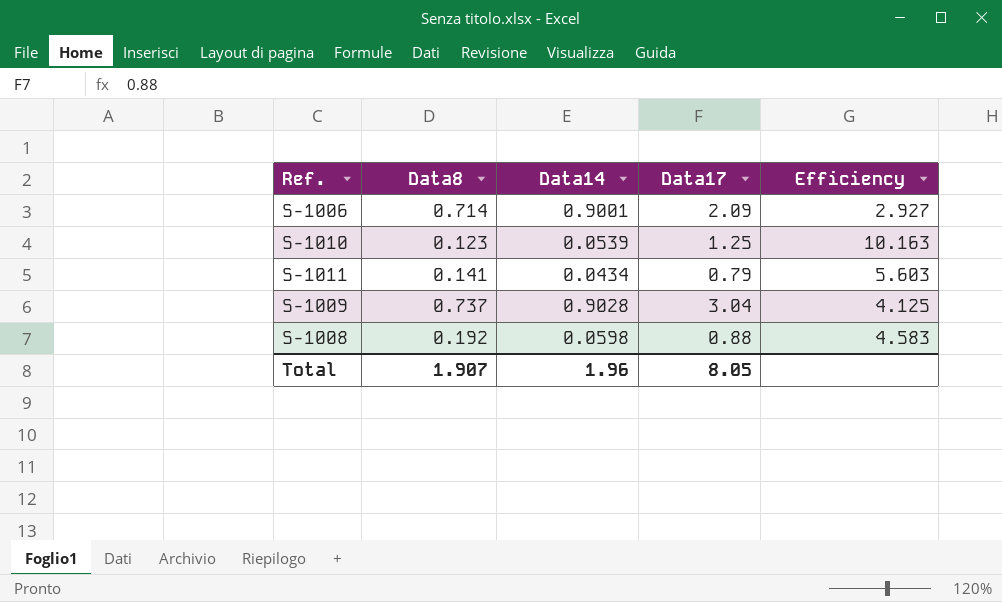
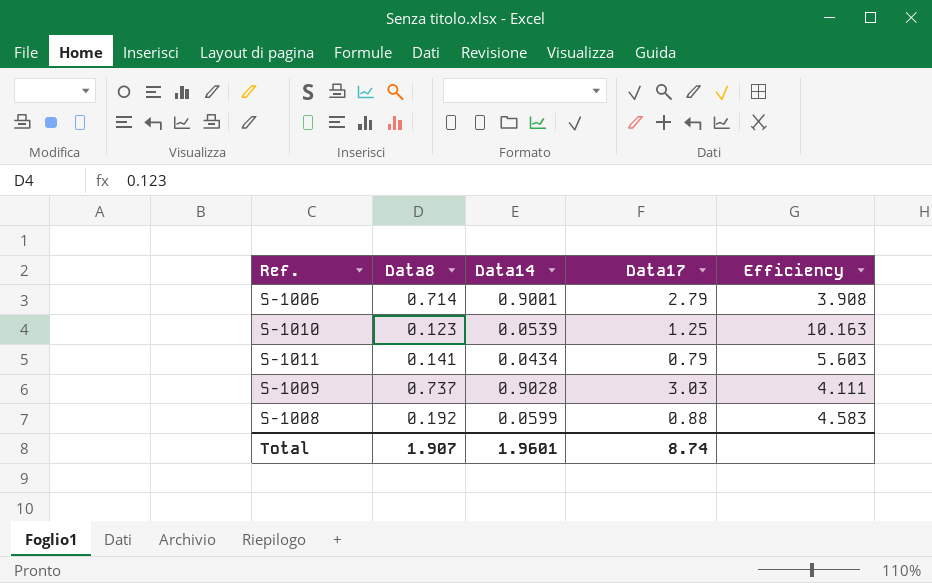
S-1006 | Data17: 2.09 -> 2.79
S-1006 | Efficiency: 2.927 -> 3.908
S-1009 | Data17: 3.04 -> 3.03
S-1009 | Efficiency: 4.125 -> 4.111
S-1008 | Data14: 0.0598 -> 0.0599
Total | Data14: 1.96 -> 1.9601
Total | Data17: 8.05 -> 8.74

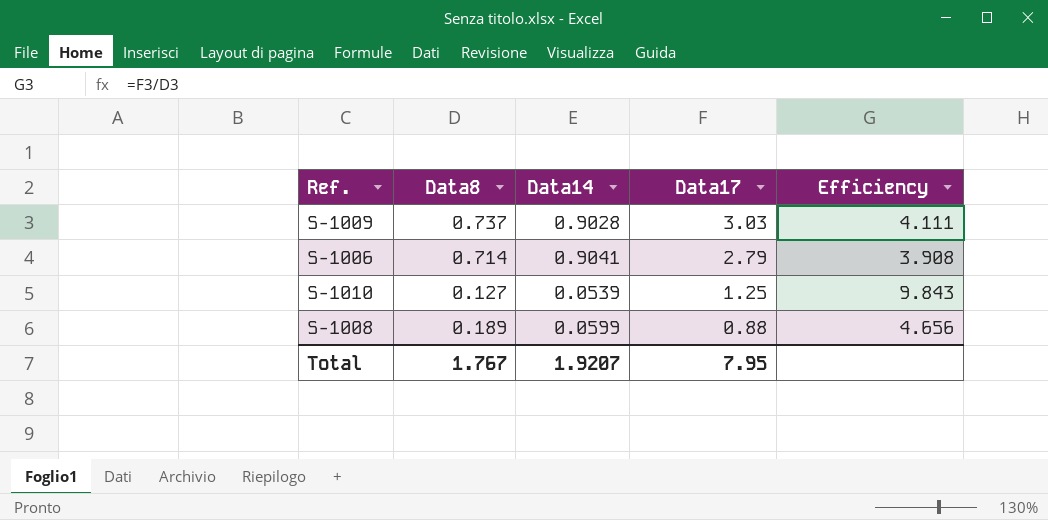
row order: none -> Data17 descending
row S-1011: 0.141 | 0.0434 | 0.79 | 5.603 -> none
S-1006 | Data14: 0.9001 -> 0.9041
S-1010 | Data8: 0.123 -> 0.127
S-1010 | Efficiency: 10.163 -> 9.843
S-1008 | Data8: 0.192 -> 0.189
S-1008 | Efficiency: 4.583 -> 4.656
Total | Data8: 1.907 -> 1.767
Total | Data14: 1.9601 -> 1.9207
Total | Data17: 8.74 -> 7.95

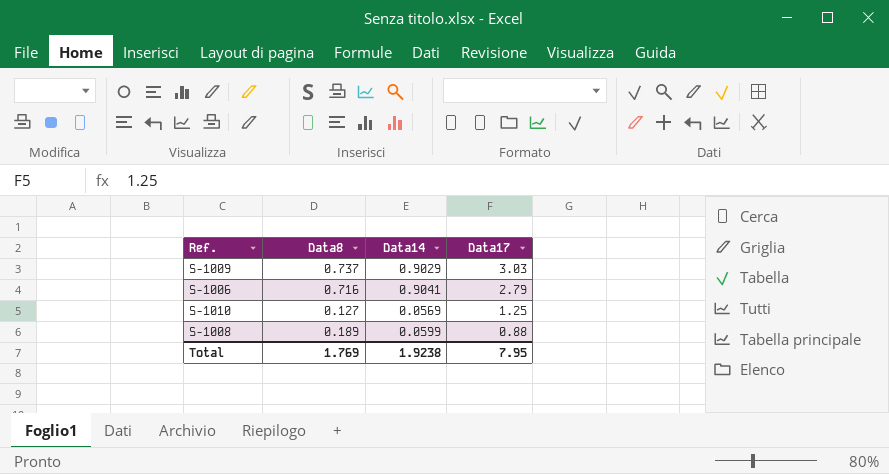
column Efficiency | formula: [Data17] / [Data8] -> none
S-1009 | Data14: 0.9028 -> 0.9029
S-1006 | Data8: 0.714 -> 0.716
S-1010 | Data14: 0.0539 -> 0.0569
Total | Data8: 1.767 -> 1.769
Total | Data14: 1.9207 -> 1.9238

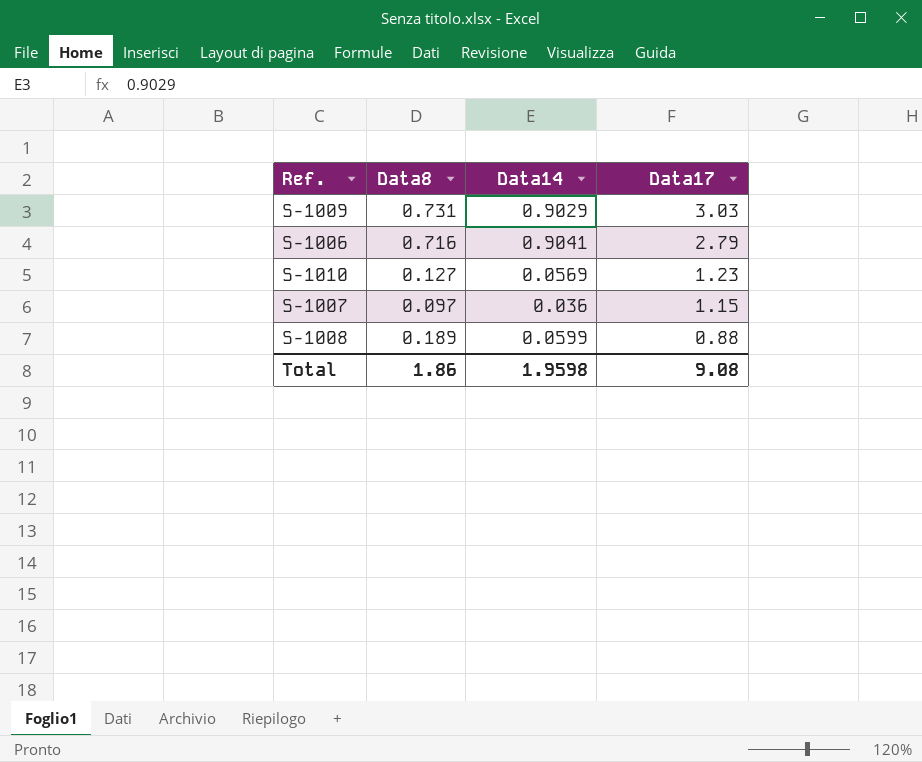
S-1009 | Data8: 0.737 -> 0.731
S-1010 | Data17: 1.25 -> 1.23
row S-1007: none -> 0.097 | 0.036 | 1.15
Total | Data8: 1.769 -> 1.86
Total | Data14: 1.9238 -> 1.9598
Total | Data17: 7.95 -> 9.08

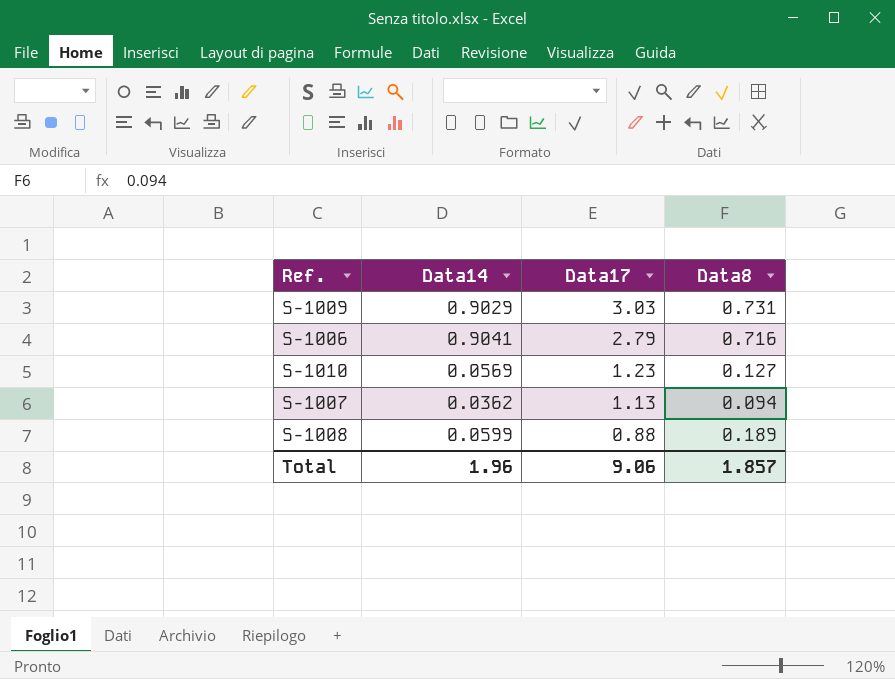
column Data8 | position: 2 -> 4
S-1007 | Data14: 0.036 -> 0.0362
S-1007 | Data17: 1.15 -> 1.13
S-1007 | Data8: 0.097 -> 0.094
Total | Data14: 1.9598 -> 1.96
Total | Data17: 9.08 -> 9.06
Total | Data8: 1.86 -> 1.857

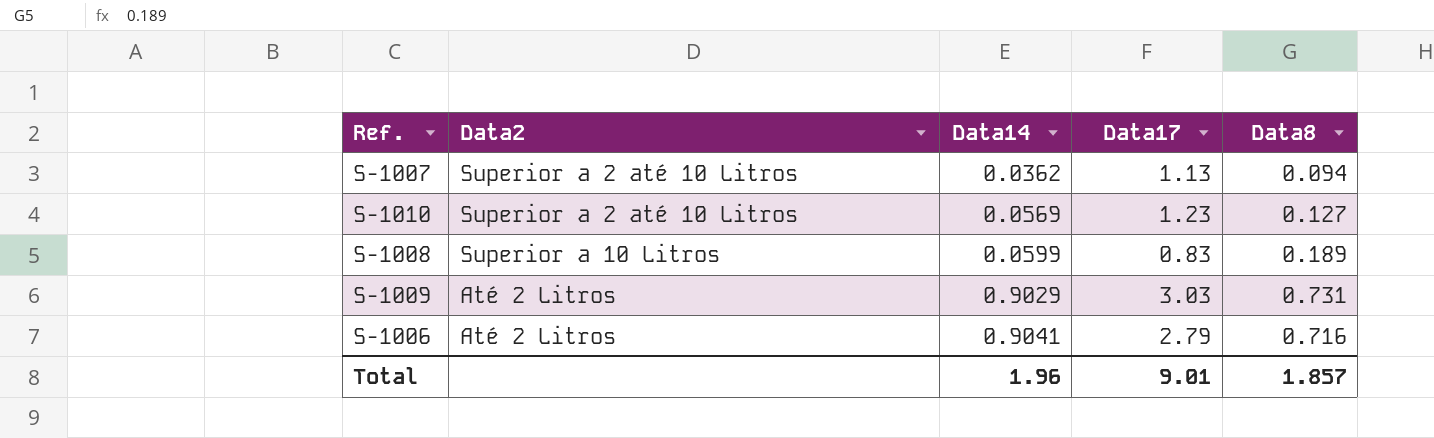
row order: Data17 descending -> Data14 ascending
column Data2 | position: none -> 2
S-1008 | Data17: 0.88 -> 0.83
Total | Data17: 9.06 -> 9.01

